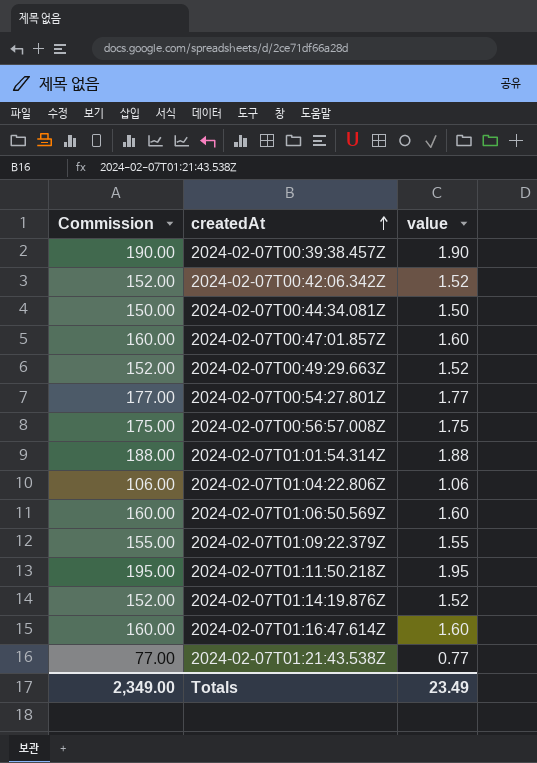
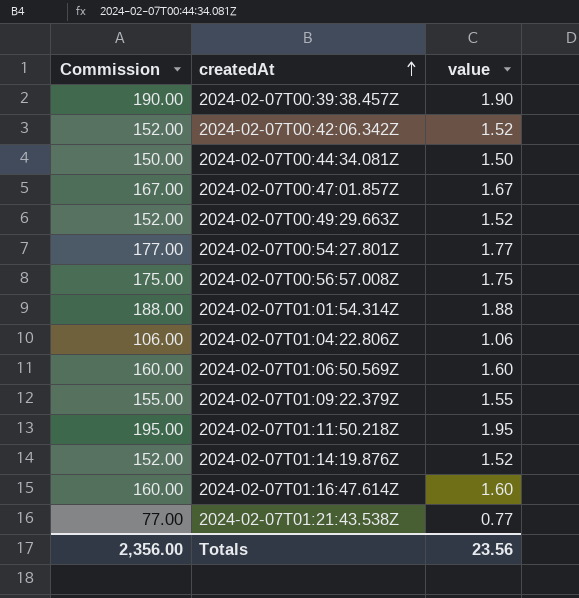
2024-02-07T00:47:01.857Z | Commission: 160.00 -> 167.00
2024-02-07T00:47:01.857Z | value: 1.60 -> 1.67
Totals | Commission: 2,349.00 -> 2,356.00
Totals | value: 23.49 -> 23.56

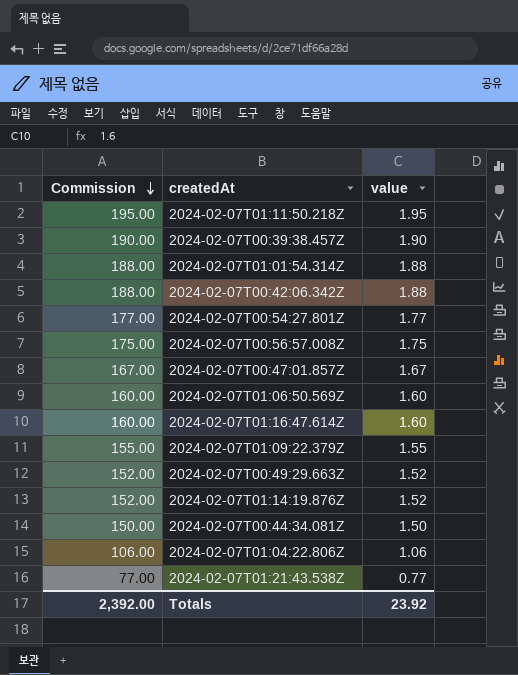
row order: createdAt ascending -> Commission descending
2024-02-07T00:42:06.342Z | Commission: 152.00 -> 188.00
2024-02-07T00:42:06.342Z | value: 1.52 -> 1.88
Totals | Commission: 2,356.00 -> 2,392.00
Totals | value: 23.56 -> 23.92

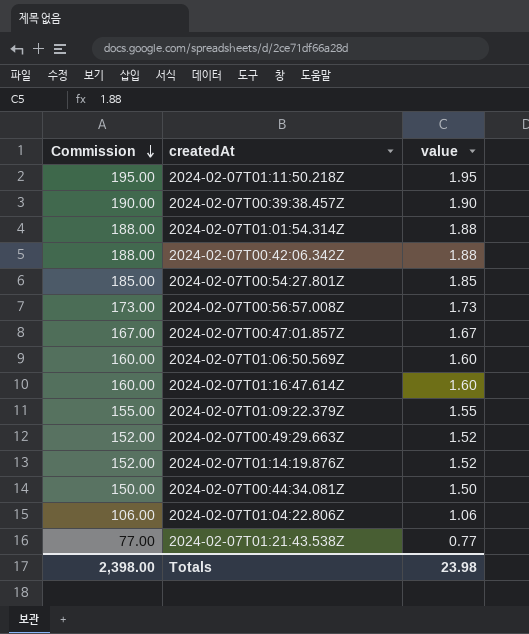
2024-02-07T00:54:27.801Z | Commission: 177.00 -> 185.00
2024-02-07T00:54:27.801Z | value: 1.77 -> 1.85
2024-02-07T00:56:57.008Z | Commission: 175.00 -> 173.00
2024-02-07T00:56:57.008Z | value: 1.75 -> 1.73
Totals | Commission: 2,392.00 -> 2,398.00
Totals | value: 23.92 -> 23.98

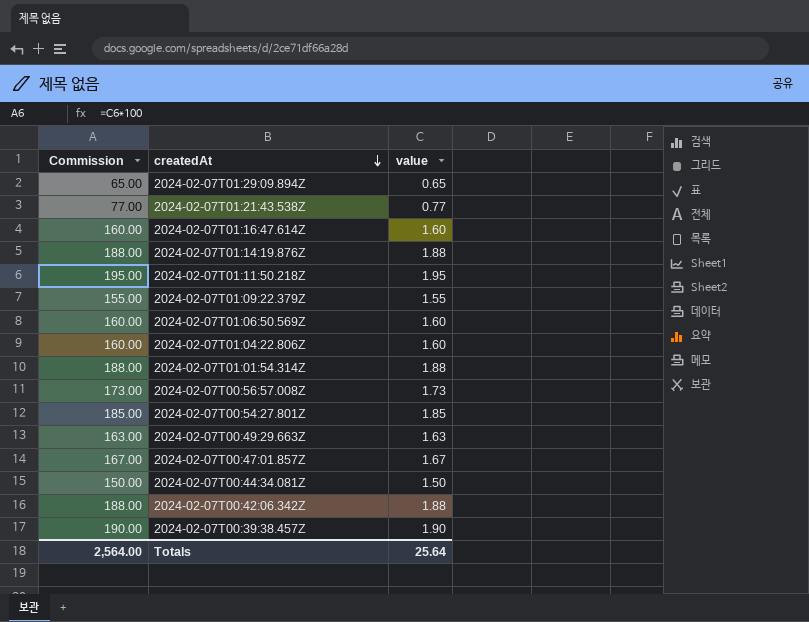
row order: Commission descending -> createdAt descending
row 2024-02-07T01:29:09.894Z: none -> 65.00 | 0.65
2024-02-07T01:14:19.876Z | Commission: 152.00 -> 188.00
2024-02-07T01:14:19.876Z | value: 1.52 -> 1.88
2024-02-07T01:04:22.806Z | Commission: 106.00 -> 160.00
2024-02-07T01:04:22.806Z | value: 1.06 -> 1.60
2024-02-07T00:49:29.663Z | Commission: 152.00 -> 163.00
2024-02-07T00:49:29.663Z | value: 1.52 -> 1.63
Totals | Commission: 2,398.00 -> 2,564.00
Totals | value: 23.98 -> 25.64

